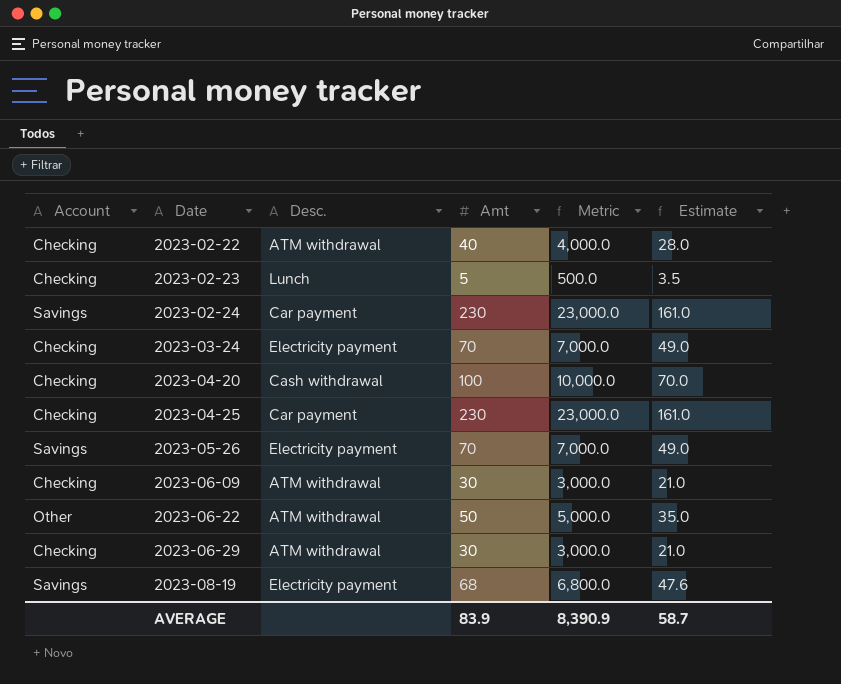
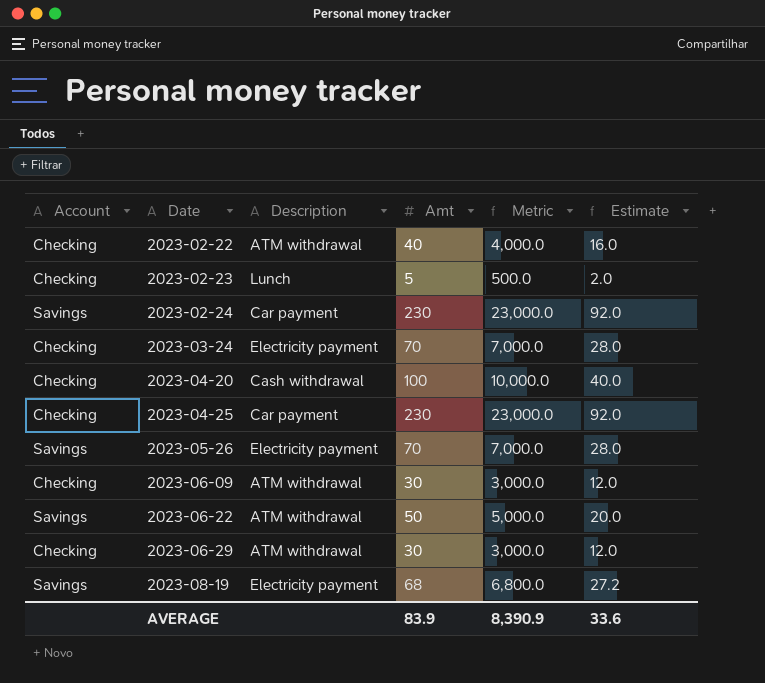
column name: Desc. -> Description
column Estimate | formula: [Amt] * 0.7 -> [Amt] * 0.4
2023-06-22 | Account: Other -> Savings
AVERAGE | Estimate: 58.7 -> 33.6

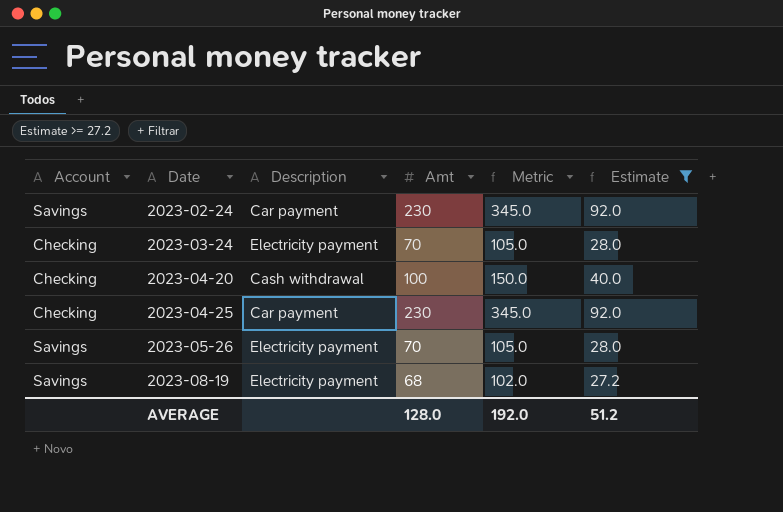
filter: none -> Estimate >= 27.2
column Metric | formula: [Amt] * 100 -> [Amt] * 1.5
AVERAGE | Amt: 83.9 -> 128.0
AVERAGE | Metric: 8,390.9 -> 192.0
AVERAGE | Estimate: 33.6 -> 51.2

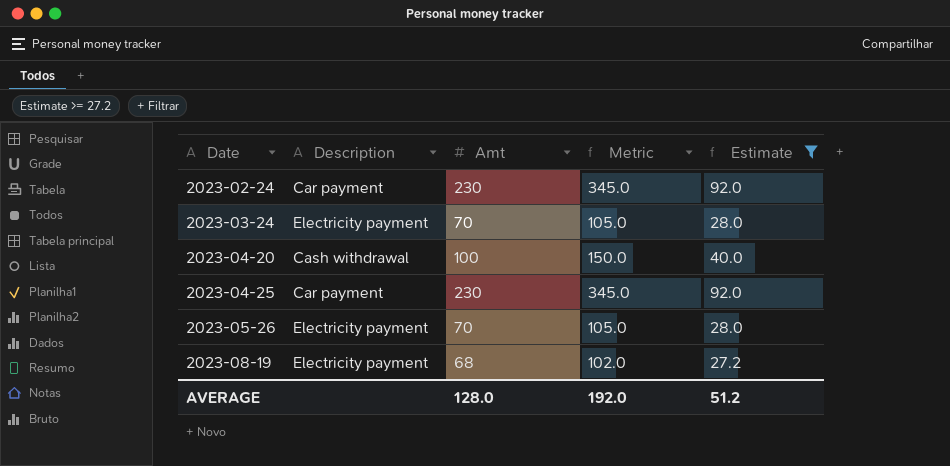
column Account | position: 1 -> none

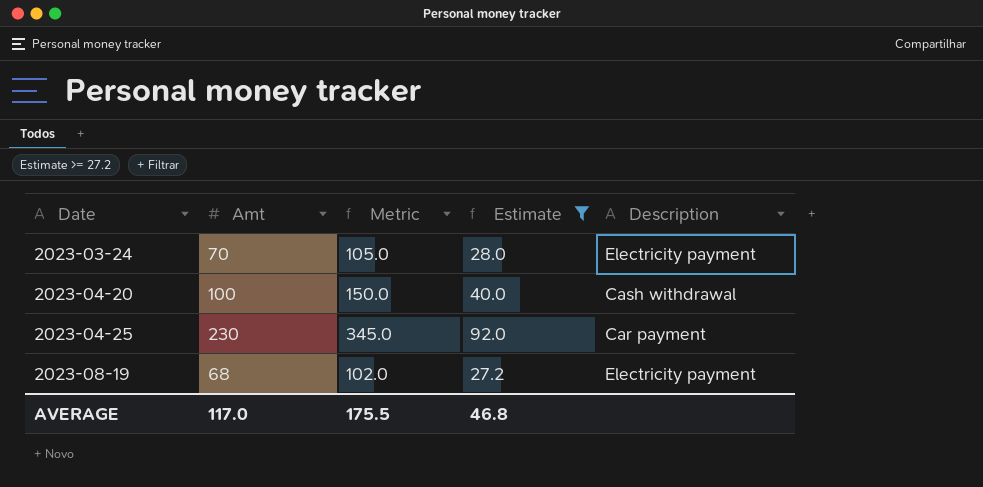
column Description | position: 2 -> 5
row 2023-02-24: Car payment | 230 | 345.0 | 92.0 -> none
row 2023-05-26: Electricity payment | 70 | 105.0 | 28.0 -> none
AVERAGE | Amt: 128.0 -> 117.0
AVERAGE | Metric: 192.0 -> 175.5
AVERAGE | Estimate: 51.2 -> 46.8

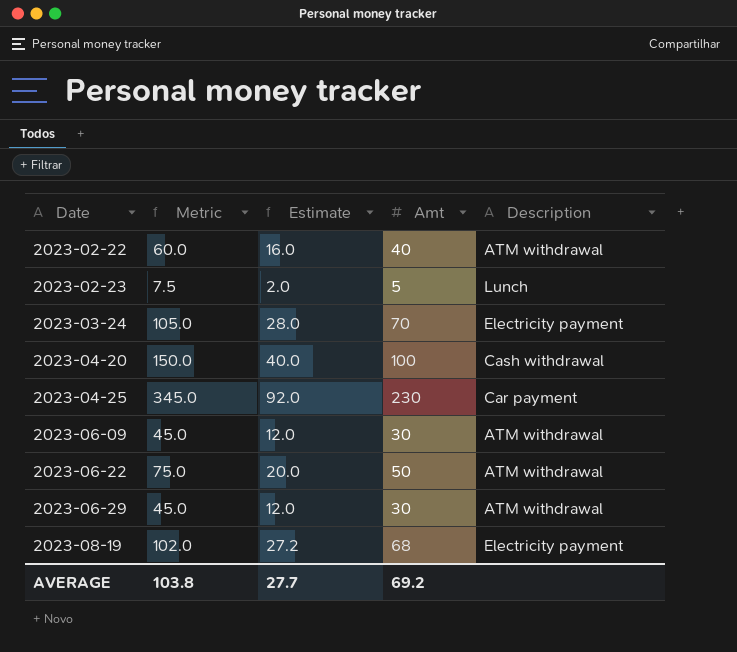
filter: Estimate >= 27.2 -> none
column Amt | position: 2 -> 4
AVERAGE | Metric: 175.5 -> 103.8
AVERAGE | Estimate: 46.8 -> 27.7
AVERAGE | Amt: 117.0 -> 69.2

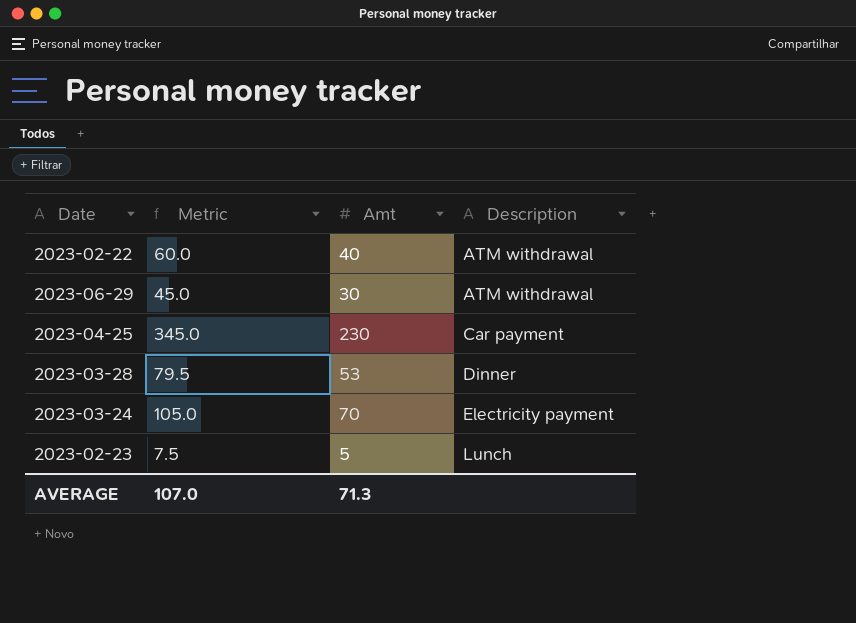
row order: Date ascending -> Description ascending
column Estimate | formula: [Amt] * 0.4 -> none
row 2023-04-20: 150.0 | 40.0 | 100 | Cash withdrawal -> none
row 2023-06-09: 45.0 | 12.0 | 30 | ATM withdrawal -> none
row 2023-06-22: 75.0 | 20.0 | 50 | ATM withdrawal -> none
row 2023-08-19: 102.0 | 27.2 | 68 | Electricity payment -> none
row 2023-03-28: none -> 79.5 | 53 | Dinner
AVERAGE | Metric: 103.8 -> 107.0
AVERAGE | Amt: 69.2 -> 71.3

